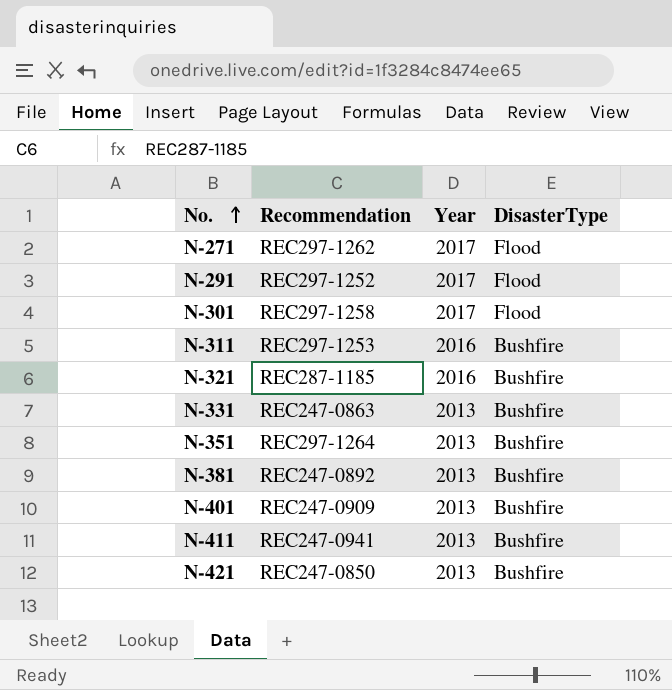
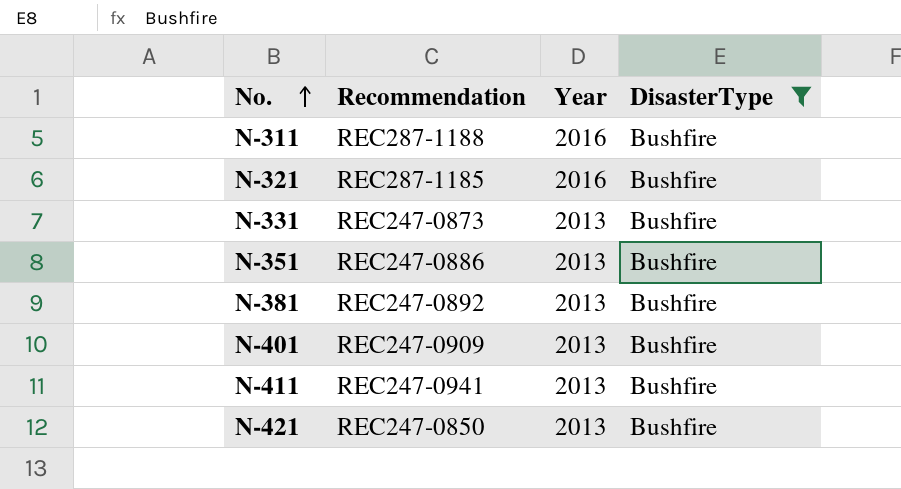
filter: none -> DisasterType = Bushfire
N-311 | Recommendation: REC297-1253 -> REC287-1188
N-331 | Recommendation: REC247-0863 -> REC247-0873
N-351 | Recommendation: REC297-1264 -> REC247-0886

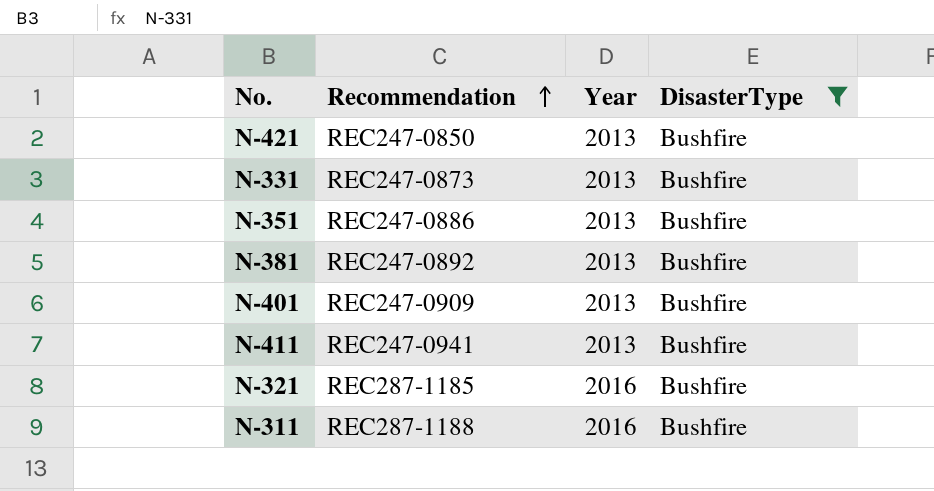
row order: No. ascending -> Recommendation ascending

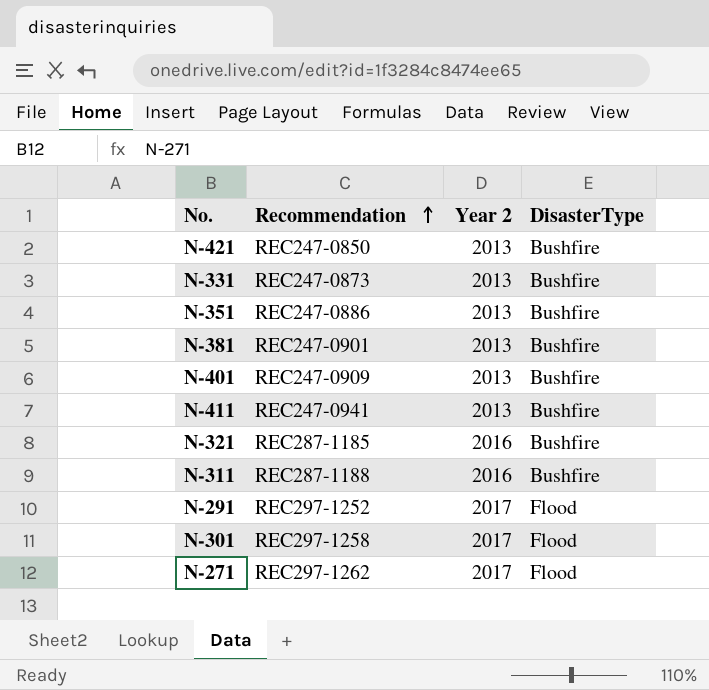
filter: DisasterType = Bushfire -> none
column name: Year -> Year 2
N-381 | Recommendation: REC247-0892 -> REC247-0901

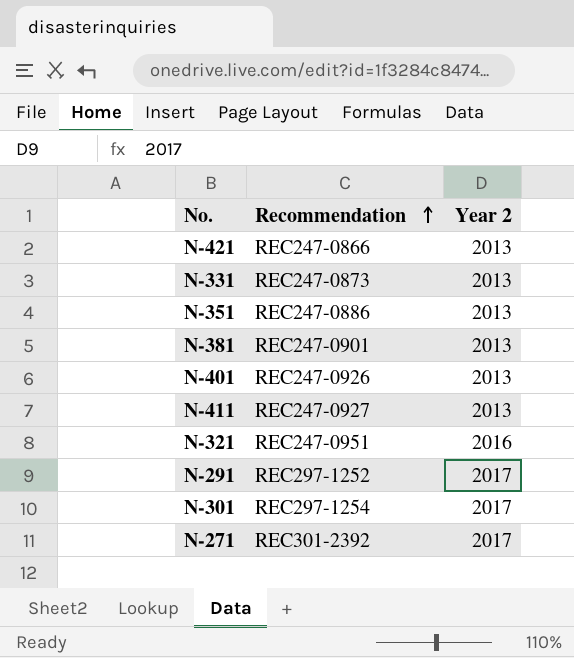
column DisasterType | position: 4 -> none
row N-311: REC287-1188 | 2016 | Bushfire -> none
N-421 | Recommendation: REC247-0850 -> REC247-0866
N-401 | Recommendation: REC247-0909 -> REC247-0926
N-411 | Recommendation: REC247-0941 -> REC247-0927
N-321 | Recommendation: REC287-1185 -> REC247-0951
N-301 | Recommendation: REC297-1258 -> REC297-1254
N-271 | Recommendation: REC297-1262 -> REC301-2392

